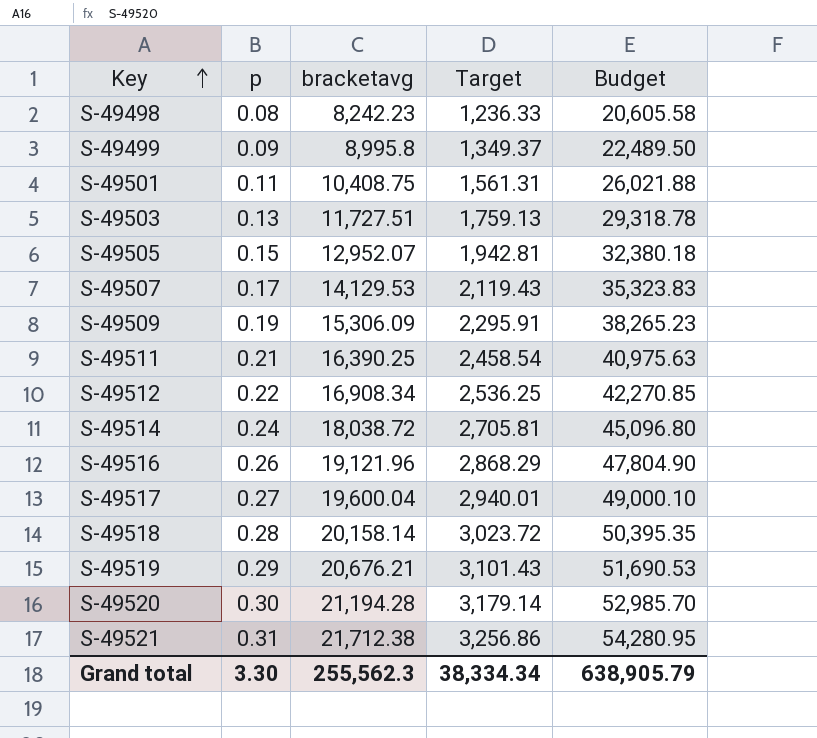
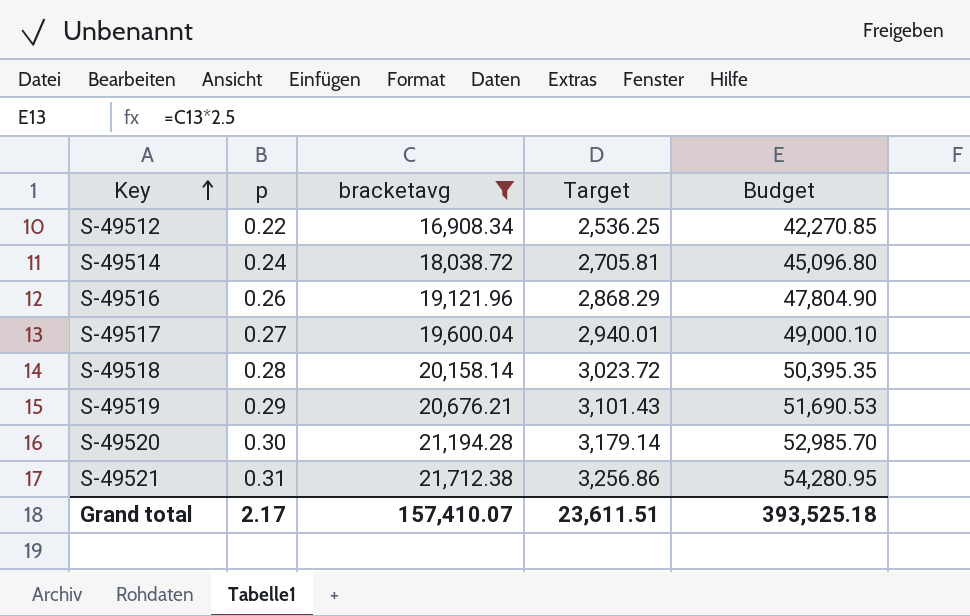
filter: none -> bracketavg >= 16,908.34
Grand total | p: 3.30 -> 2.17
Grand total | bracketavg: 255,562.3 -> 157,410.07
Grand total | Target: 38,334.34 -> 23,611.51
Grand total | Budget: 638,905.79 -> 393,525.18

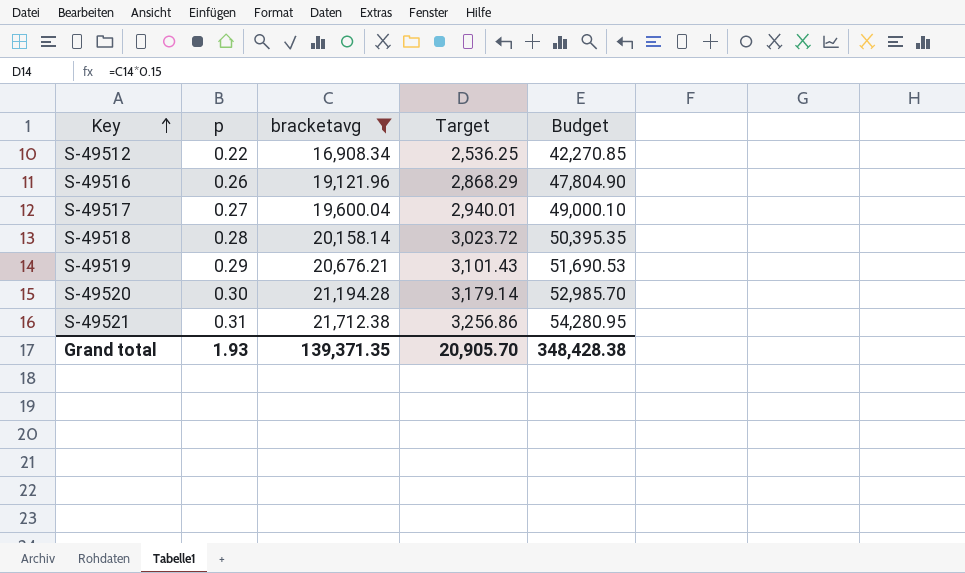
row S-49514: 0.24 | 18,038.72 | 2,705.81 | 45,096.80 -> none
Grand total | p: 2.17 -> 1.93
Grand total | bracketavg: 157,410.07 -> 139,371.35
Grand total | Target: 23,611.51 -> 20,905.70
Grand total | Budget: 393,525.18 -> 348,428.38

